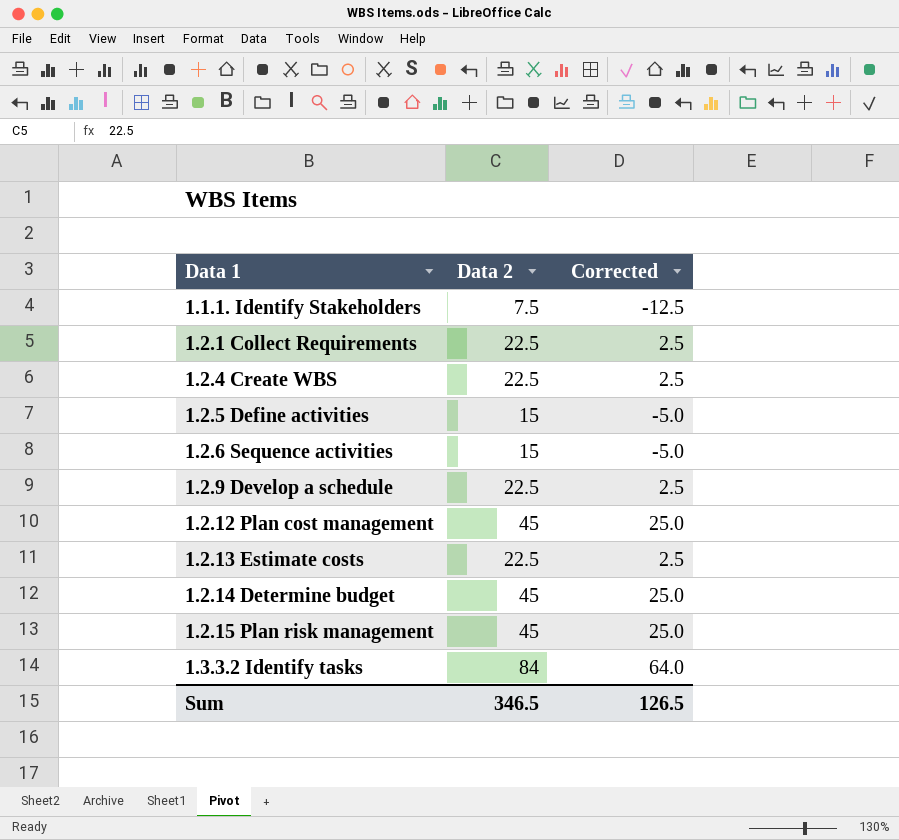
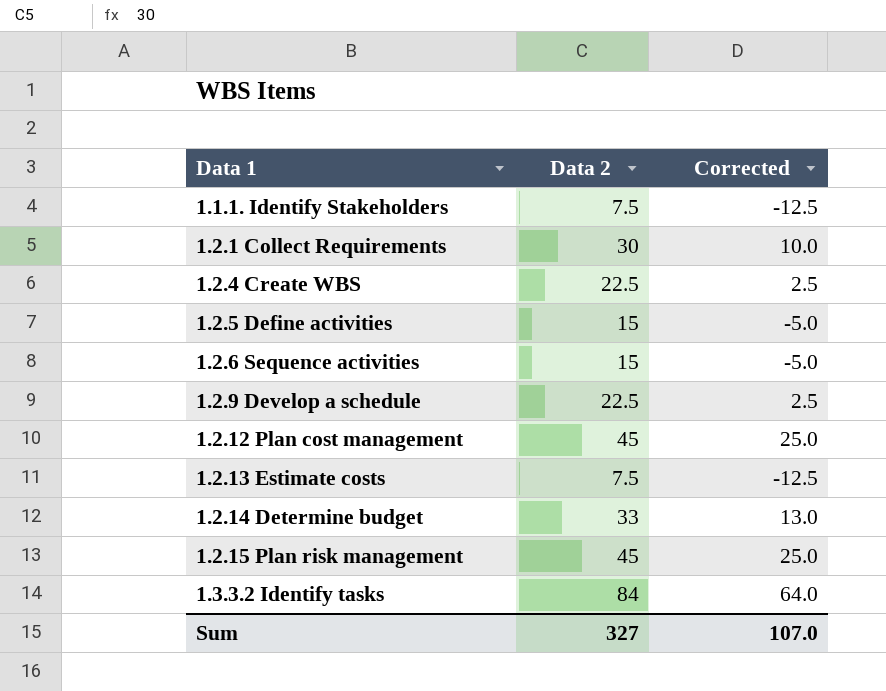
1.2.1 Collect Requirements | Data 2: 22.5 -> 30
1.2.1 Collect Requirements | Corrected: 2.5 -> 10.0
1.2.13 Estimate costs | Data 2: 22.5 -> 7.5
1.2.13 Estimate costs | Corrected: 2.5 -> -12.5
1.2.14 Determine budget | Data 2: 45 -> 33
1.2.14 Determine budget | Corrected: 25.0 -> 13.0
Sum | Data 2: 346.5 -> 327
Sum | Corrected: 126.5 -> 107.0

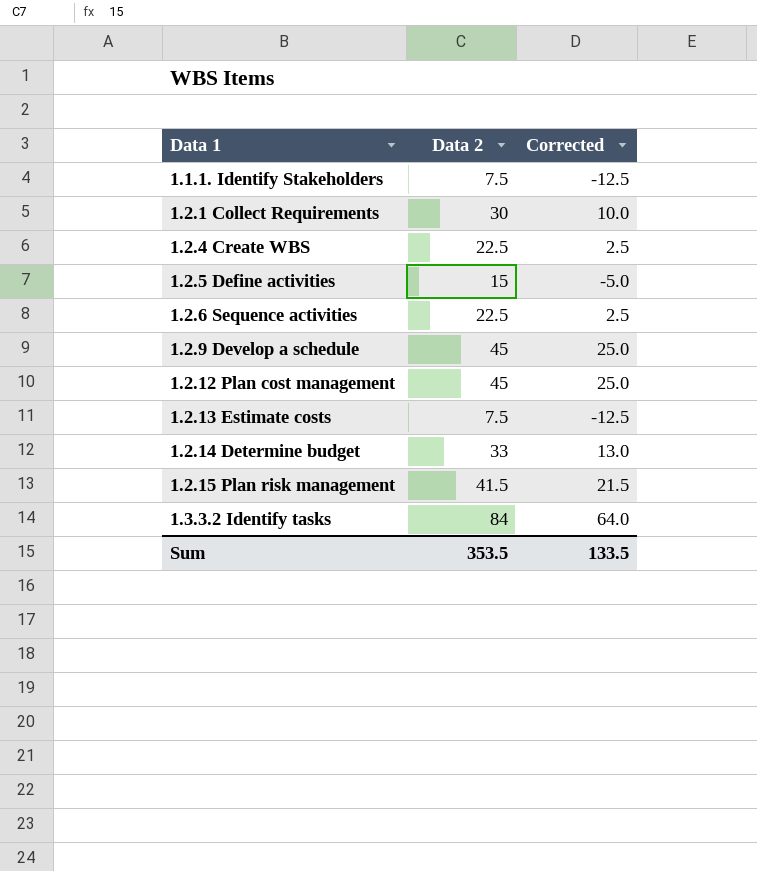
1.2.6 Sequence activities | Data 2: 15 -> 22.5
1.2.6 Sequence activities | Corrected: -5.0 -> 2.5
1.2.9 Develop a schedule | Data 2: 22.5 -> 45
1.2.9 Develop a schedule | Corrected: 2.5 -> 25.0
1.2.15 Plan risk management | Data 2: 45 -> 41.5
1.2.15 Plan risk management | Corrected: 25.0 -> 21.5
Sum | Data 2: 327 -> 353.5
Sum | Corrected: 107.0 -> 133.5

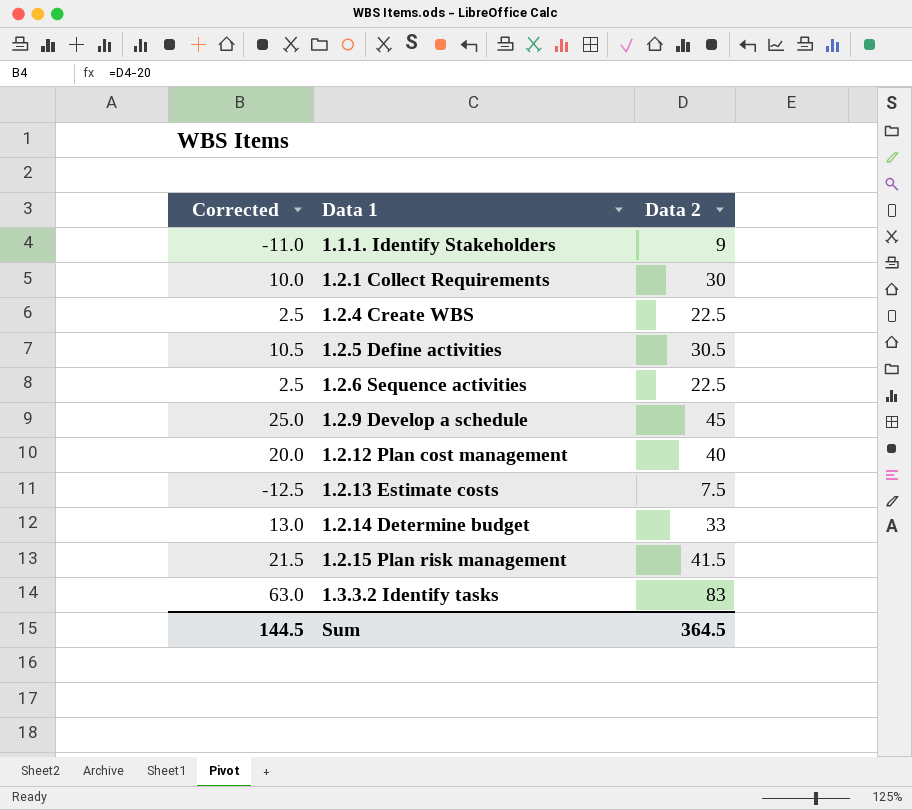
column Corrected | position: 3 -> 1
1.1.1. Identify Stakeholders | Corrected: -12.5 -> -11.0
1.1.1. Identify Stakeholders | Data 2: 7.5 -> 9
1.2.5 Define activities | Corrected: -5.0 -> 10.5
1.2.5 Define activities | Data 2: 15 -> 30.5
1.2.12 Plan cost management | Corrected: 25.0 -> 20.0
1.2.12 Plan cost management | Data 2: 45 -> 40
1.3.3.2 Identify tasks | Corrected: 64.0 -> 63.0
1.3.3.2 Identify tasks | Data 2: 84 -> 83
Sum | Corrected: 133.5 -> 144.5
Sum | Data 2: 353.5 -> 364.5

